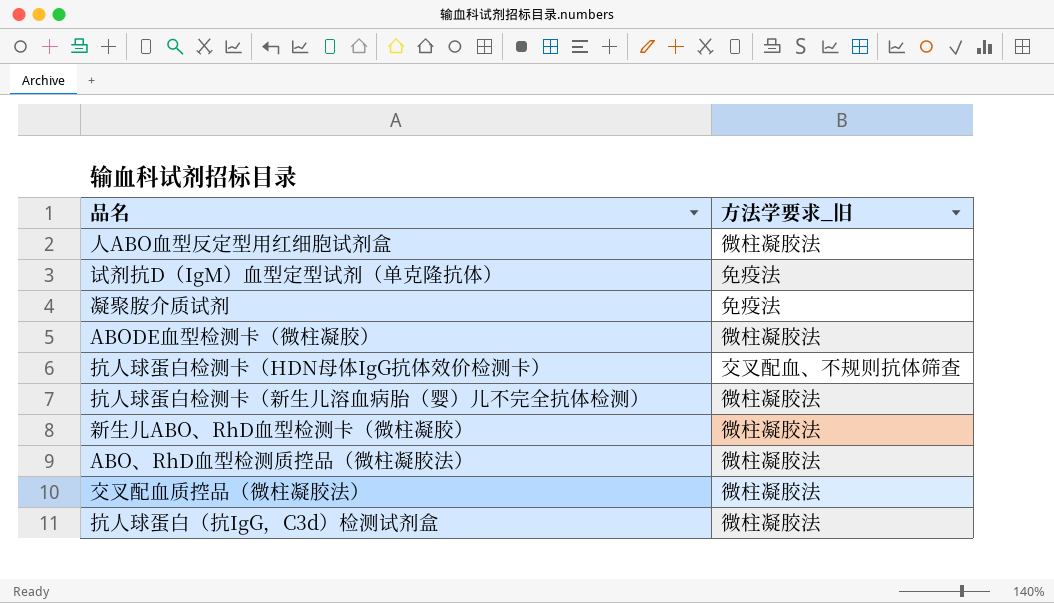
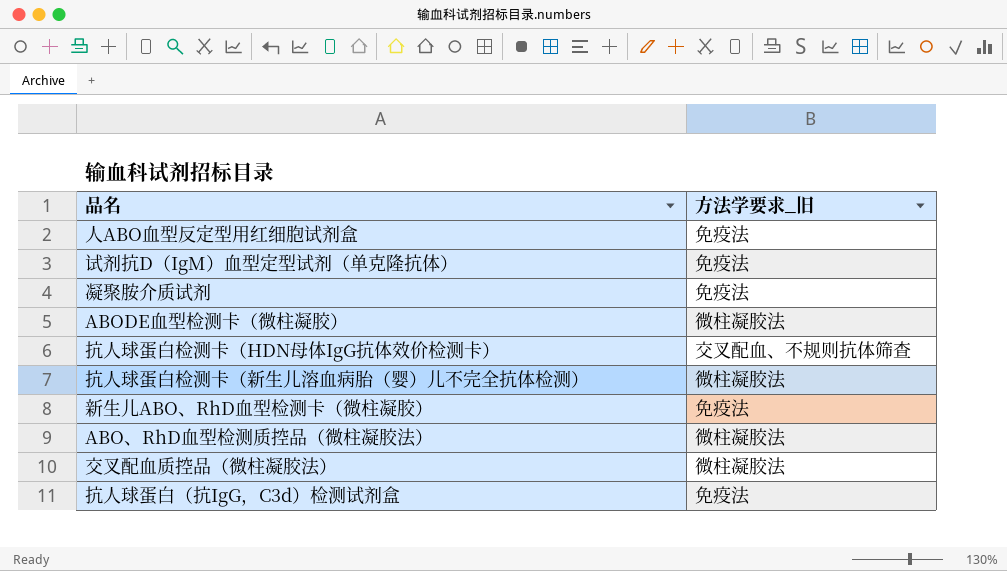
人ABO血型反定型用红细胞试剂盒 | 方法学要求_旧: 微柱凝胶法 -> 免疫法
新生儿ABO、RhD血型检测卡（微柱凝胶） | 方法学要求_旧: 微柱凝胶法 -> 免疫法
抗人球蛋白（抗IgG，C3d）检测试剂盒 | 方法学要求_旧: 微柱凝胶法 -> 免疫法

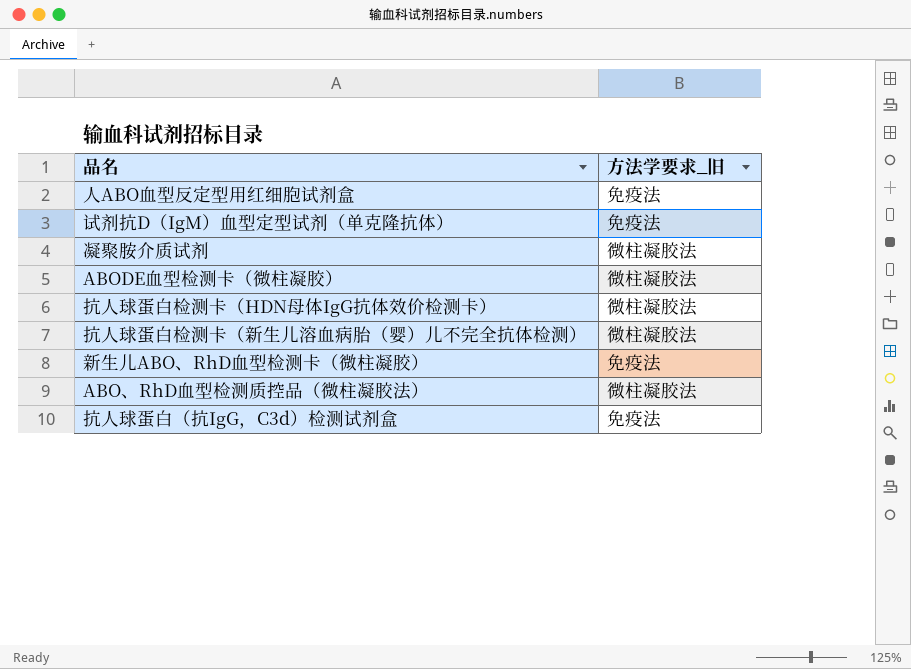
row 交叉配血质控品（微柱凝胶法）: 微柱凝胶法 -> none
凝聚胺介质试剂 | 方法学要求_旧: 免疫法 -> 微柱凝胶法
抗人球蛋白检测卡（HDN母体IgG抗体效价检测卡） | 方法学要求_旧: 交叉配血、不规则抗体筛查 -> 微柱凝胶法

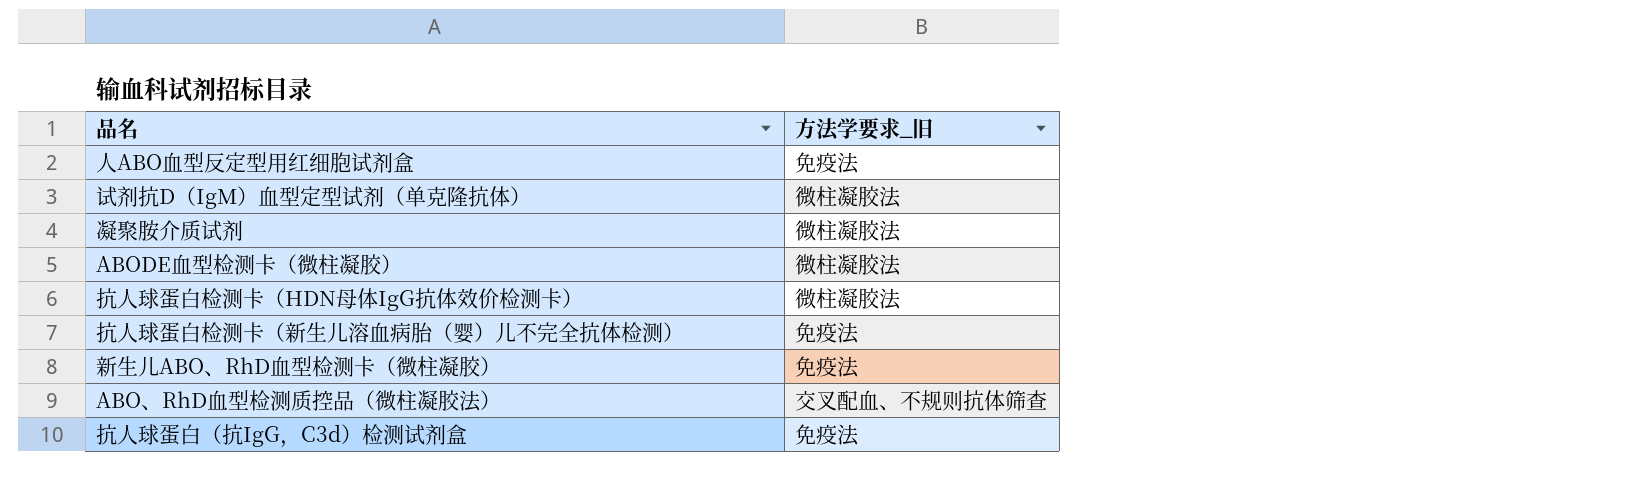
试剂抗D（IgM）血型定型试剂（单克隆抗体） | 方法学要求_旧: 免疫法 -> 微柱凝胶法
抗人球蛋白检测卡（新生儿溶血病胎（婴）儿不完全抗体检测） | 方法学要求_旧: 微柱凝胶法 -> 免疫法
ABO、RhD血型检测质控品（微柱凝胶法） | 方法学要求_旧: 微柱凝胶法 -> 交叉配血、不规则抗体筛查

